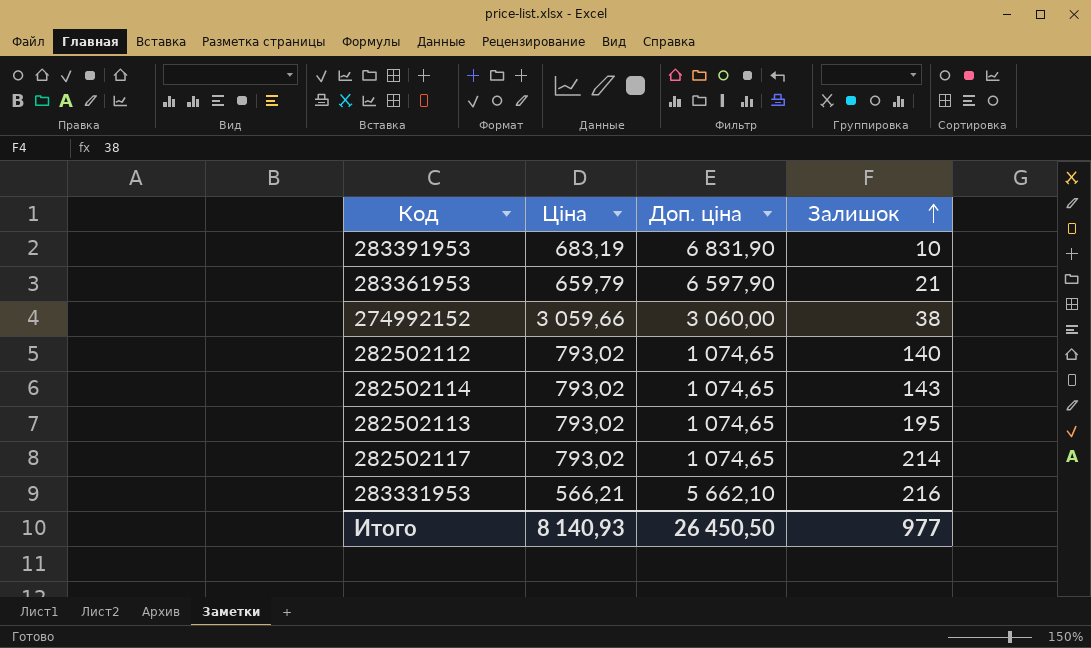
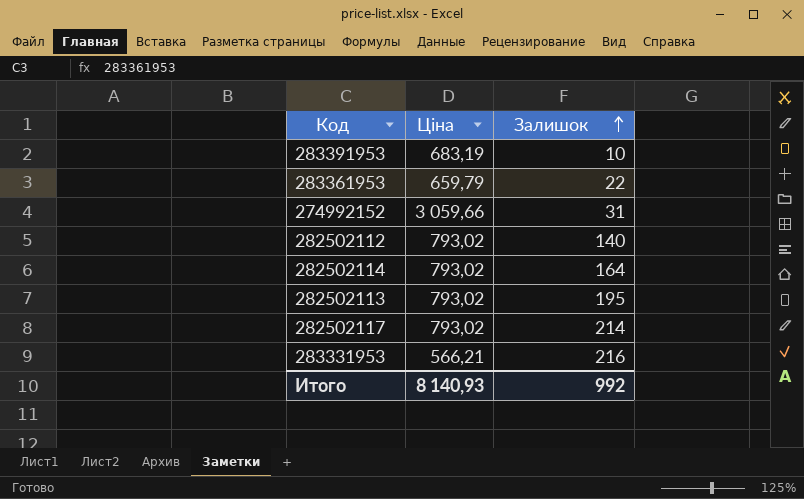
column Доп. ціна | position: 3 -> none
283361953 | Залишок: 21 -> 22
274992152 | Залишок: 38 -> 31
282502114 | Залишок: 143 -> 164
Итого | Залишок: 977 -> 992

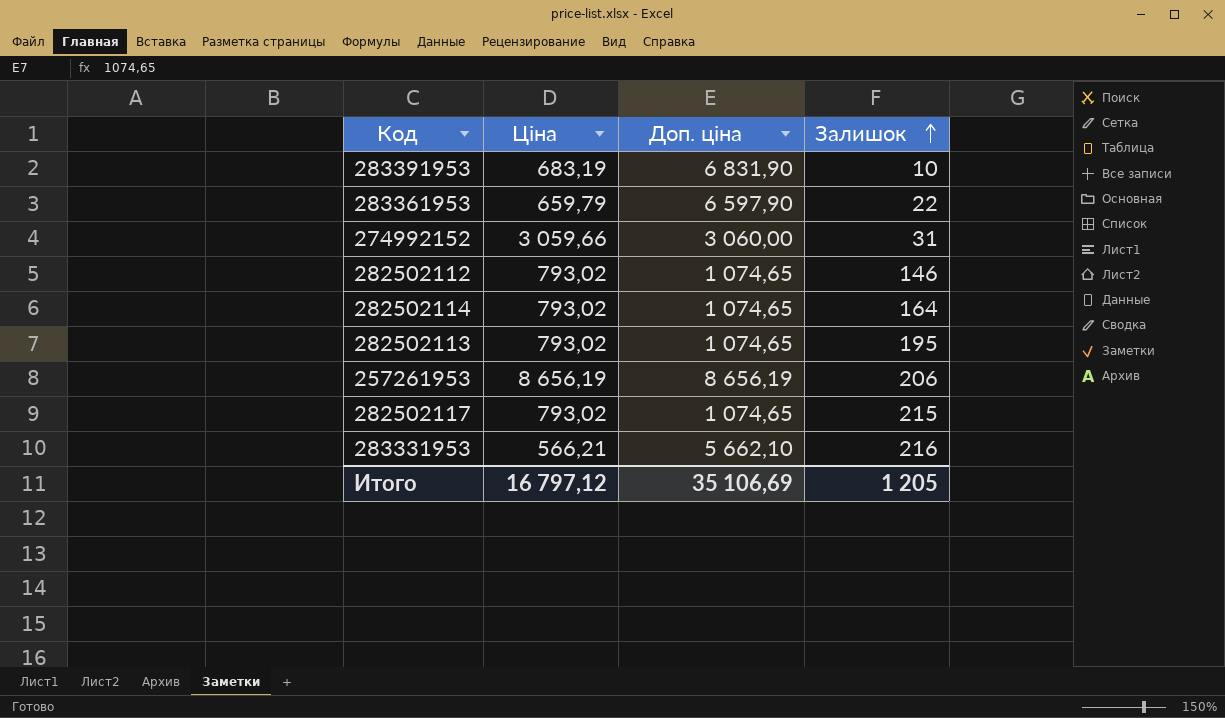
column Доп. ціна | position: none -> 3
282502112 | Залишок: 140 -> 146
row 257261953: none -> 8 656,19 | 8 656,19 | 206
282502117 | Залишок: 214 -> 215
Итого | Ціна: 8 140,93 -> 16 797,12
Итого | Залишок: 992 -> 1 205

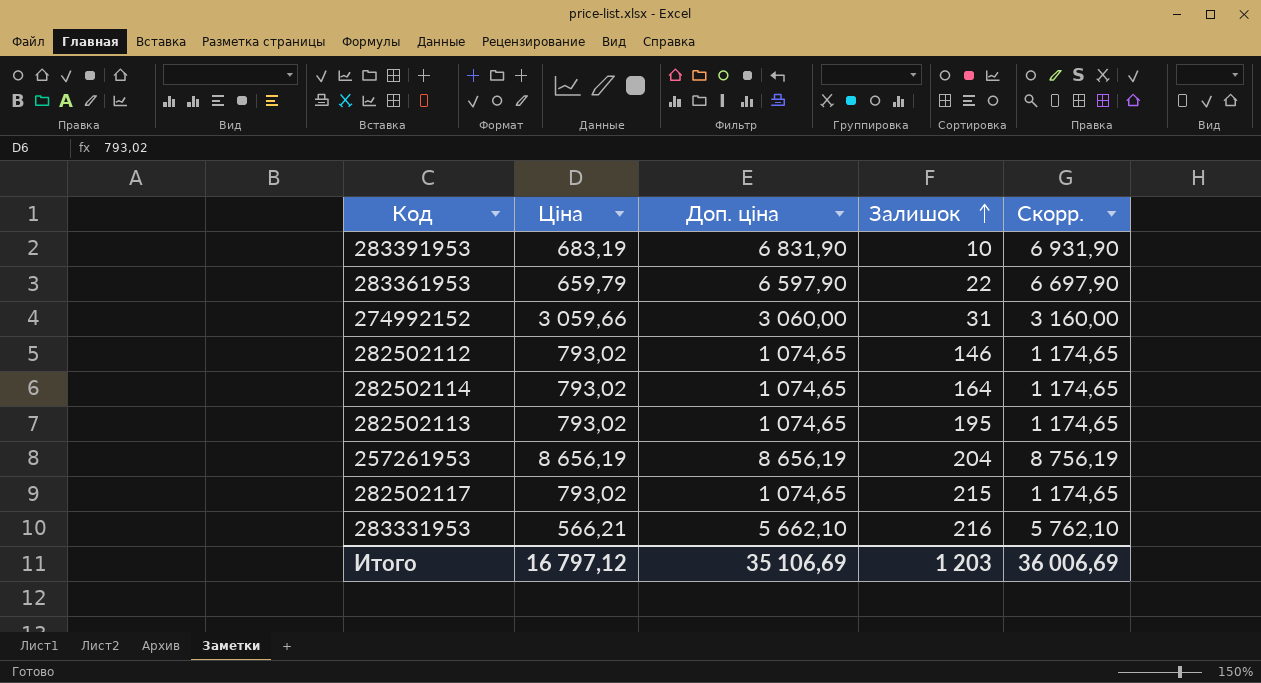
column Скорр. | formula: none -> [Доп. ціна] + 100
257261953 | Залишок: 206 -> 204
Итого | Залишок: 1 205 -> 1 203

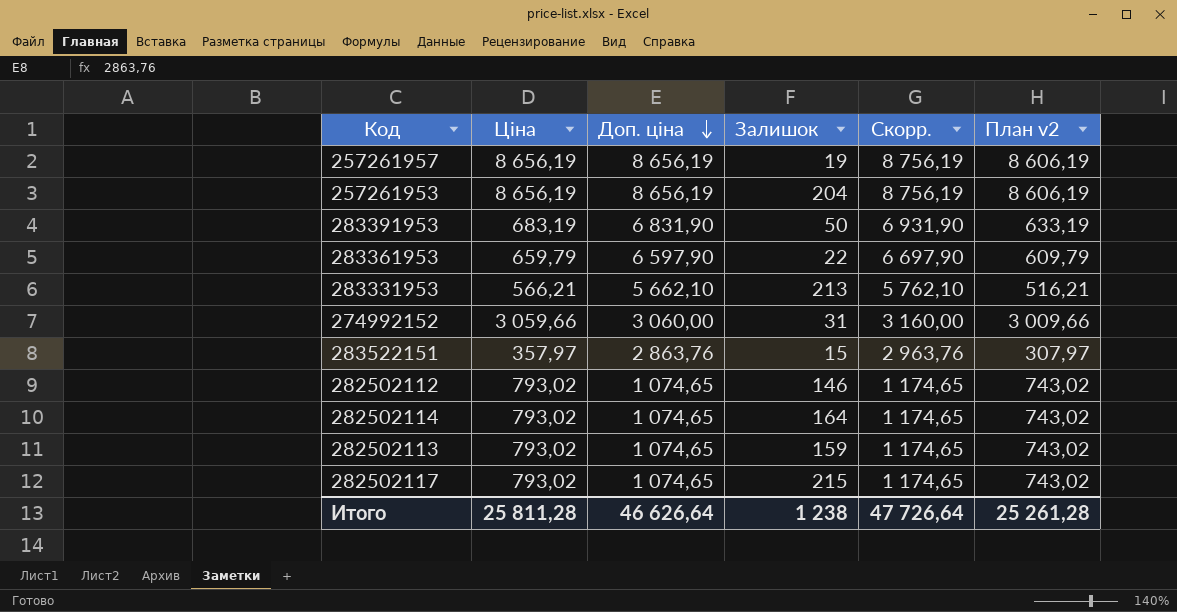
row order: Залишок ascending -> Доп. ціна descending
column План v2 | formula: none -> [Ціна] - 50
row 257261957: none -> 8 656,19 | 8 656,19 | 19 | 8 756,19 | 8 606,19
283391953 | Залишок: 10 -> 50
283331953 | Залишок: 216 -> 213
row 283522151: none -> 357,97 | 2 863,76 | 15 | 2 963,76 | 307,97
282502113 | Залишок: 195 -> 159
Итого | Ціна: 16 797,12 -> 25 811,28
Итого | Доп. ціна: 35 106,69 -> 46 626,64
Итого | Залишок: 1 203 -> 1 238
Итого | Скорр.: 36 006,69 -> 47 726,64

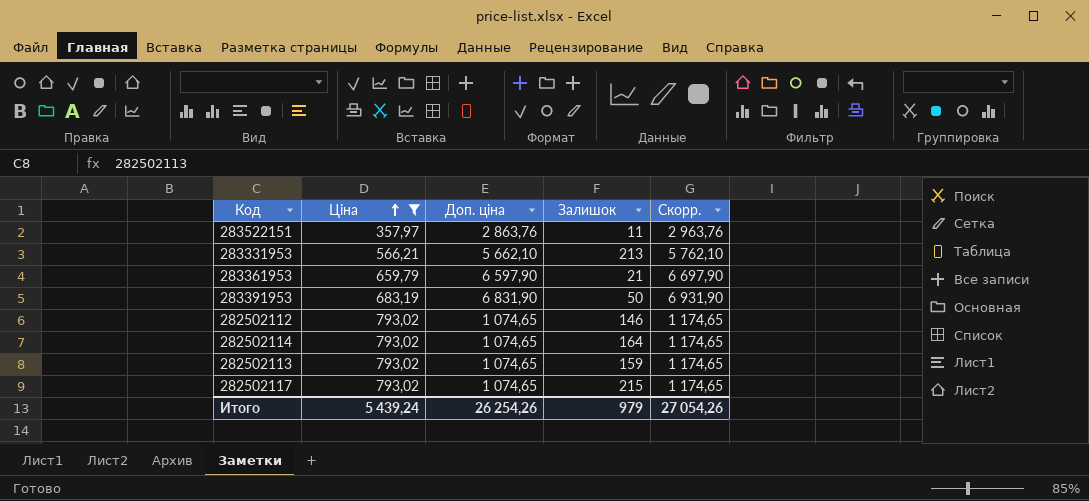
filter: none -> Ціна <= 793,02
row order: Доп. ціна descending -> Ціна ascending
column План v2 | formula: [Ціна] - 50 -> none
283522151 | Залишок: 15 -> 11
283361953 | Залишок: 22 -> 21
Итого | Ціна: 25 811,28 -> 5 439,24
Итого | Доп. ціна: 46 626,64 -> 26 254,26
Итого | Залишок: 1 238 -> 979
Итого | Скорр.: 47 726,64 -> 27 054,26

